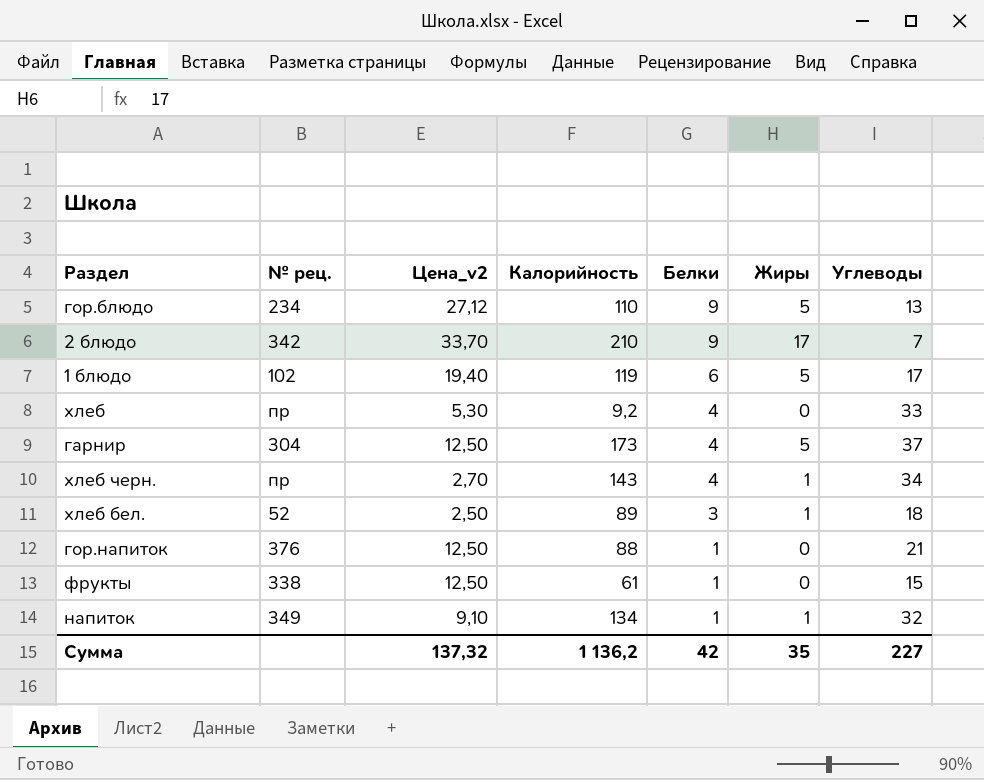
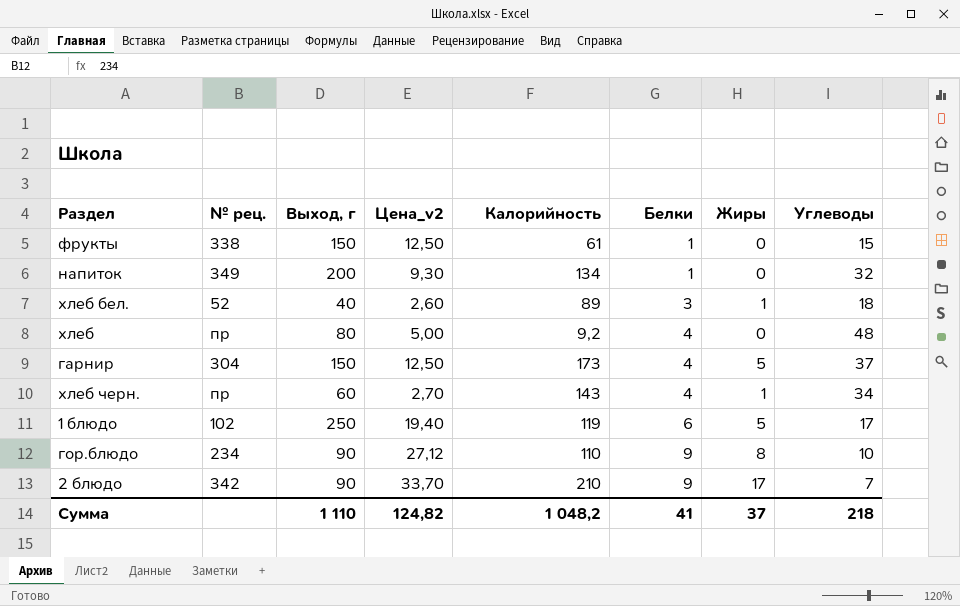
row order: Белки descending -> Белки ascending
column Выход, г | position: none -> 3
row гор.напиток: 376 | 12,50 | 88 | 1 | 0 | 21 -> none
напиток | Цена_v2: 9,10 -> 9,30
напиток | Жиры: 1 -> 0
хлеб бел. | Цена_v2: 2,50 -> 2,60
хлеб | Цена_v2: 5,30 -> 5,00
хлеб | Углеводы: 33 -> 48
гор.блюдо | Жиры: 5 -> 8
гор.блюдо | Углеводы: 13 -> 10
Сумма | Цена_v2: 137,32 -> 124,82
Сумма | Калорийность: 1 136,2 -> 1 048,2
Сумма | Белки: 42 -> 41
Сумма | Жиры: 35 -> 37
Сумма | Углеводы: 227 -> 218

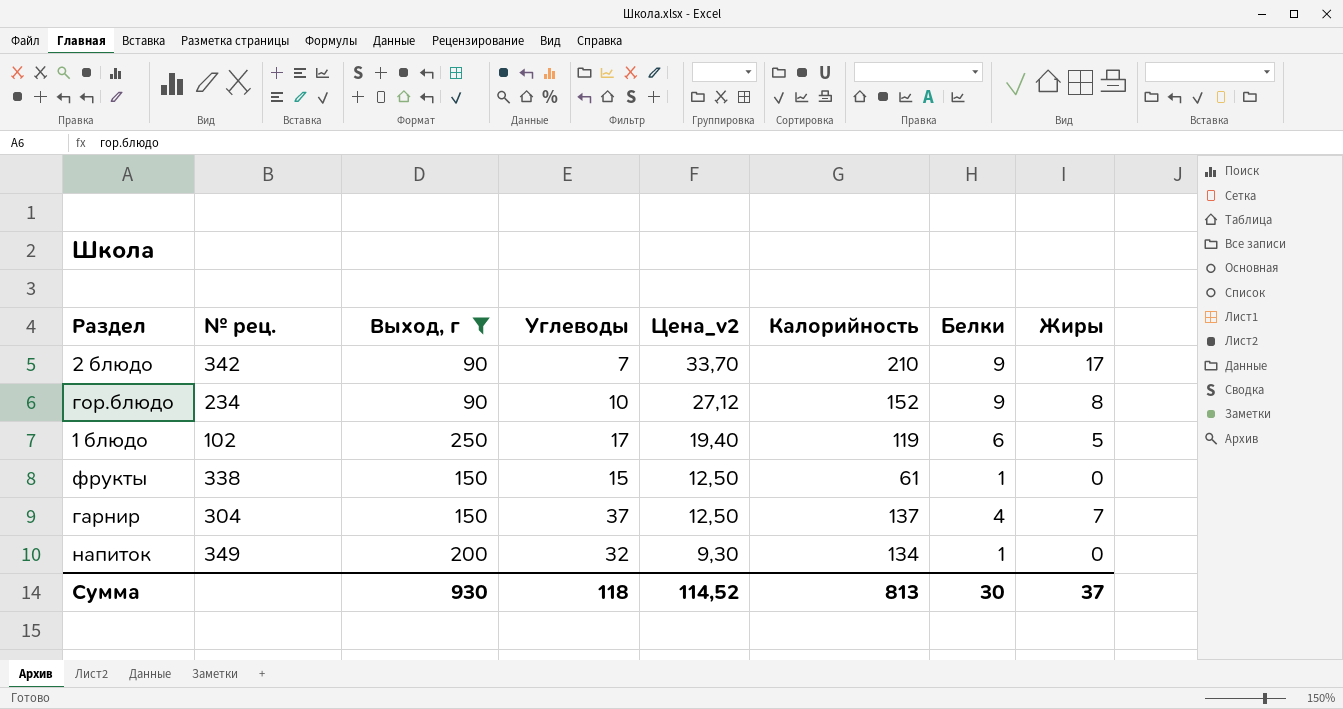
filter: none -> Выход, г >= 90
row order: Белки ascending -> Цена_v2 descending
column Углеводы | position: 8 -> 4
гор.блюдо | Калорийность: 110 -> 152
гарнир | Калорийность: 173 -> 137
гарнир | Жиры: 5 -> 7
Сумма | Выход, г: 1 110 -> 930
Сумма | Углеводы: 218 -> 118
Сумма | Цена_v2: 124,82 -> 114,52
Сумма | Калорийность: 1 048,2 -> 813
Сумма | Белки: 41 -> 30

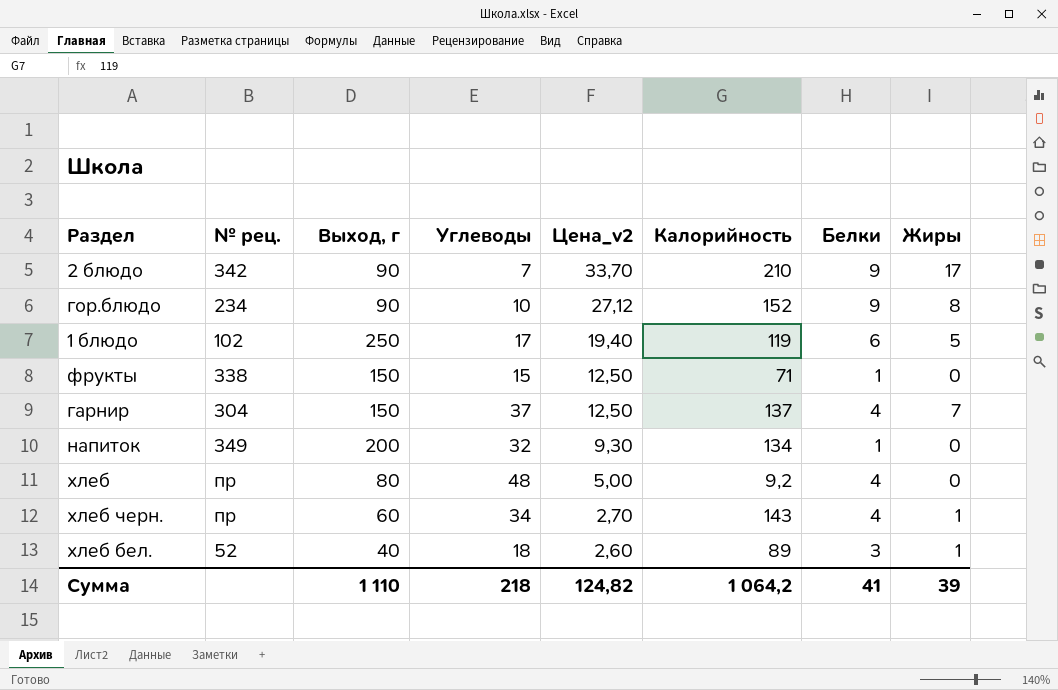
filter: Выход, г >= 90 -> none
фрукты | Калорийность: 61 -> 71
Сумма | Выход, г: 930 -> 1 110
Сумма | Углеводы: 118 -> 218
Сумма | Цена_v2: 114,52 -> 124,82
Сумма | Калорийность: 813 -> 1 064,2
Сумма | Белки: 30 -> 41
Сумма | Жиры: 37 -> 39

